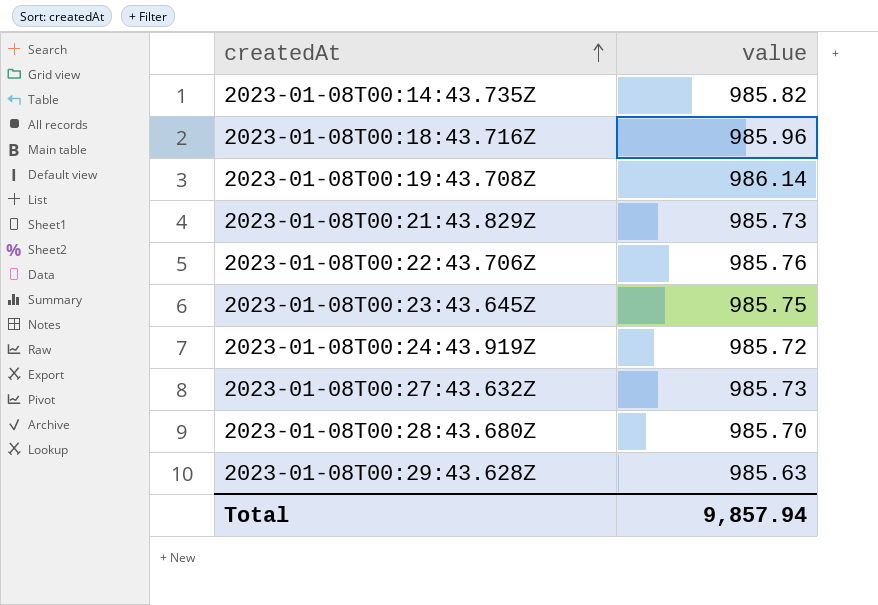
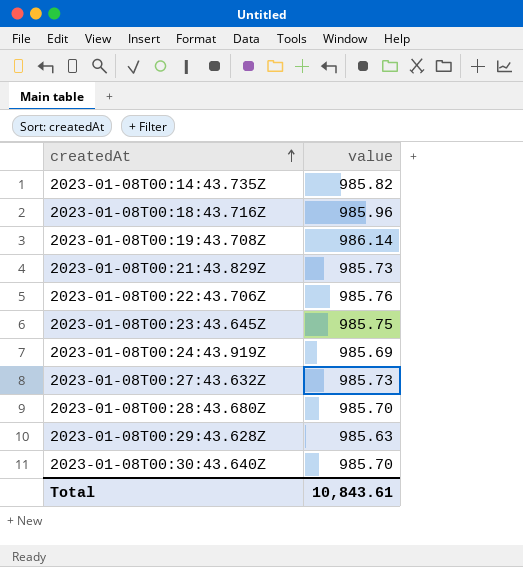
2023-01-08T00:24:43.919Z | value: 985.72 -> 985.69
row 2023-01-08T00:30:43.640Z: none -> 985.70
Total | value: 9,857.94 -> 10,843.61

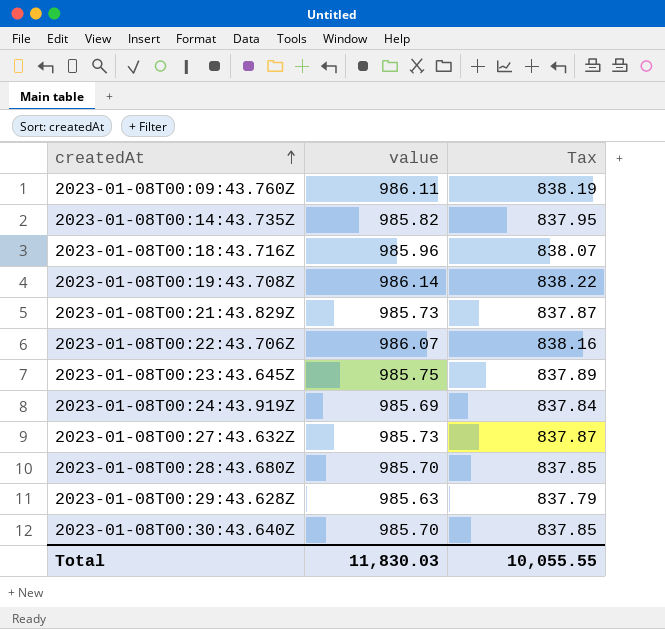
column Tax | formula: none -> [value] * 0.85
row 2023-01-08T00:09:43.760Z: none -> 986.11 | 838.19
2023-01-08T00:22:43.706Z | value: 985.76 -> 986.07
Total | value: 10,843.61 -> 11,830.03

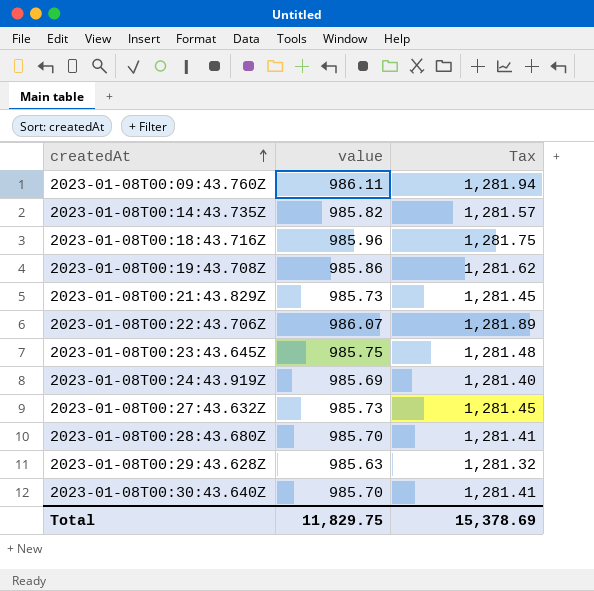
column Tax | formula: [value] * 0.85 -> [value] * 1.3
2023-01-08T00:19:43.708Z | value: 986.14 -> 985.86
Total | value: 11,830.03 -> 11,829.75
Total | Tax: 10,055.55 -> 15,378.69

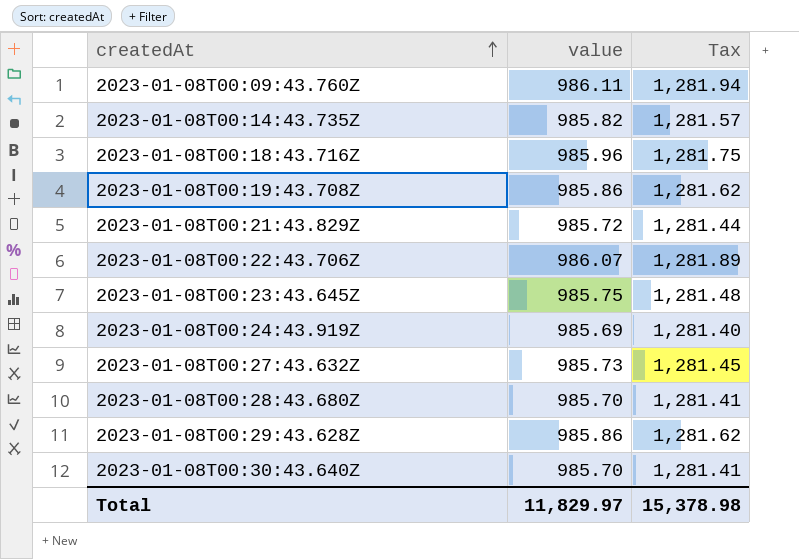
2023-01-08T00:21:43.829Z | value: 985.73 -> 985.72
2023-01-08T00:21:43.829Z | Tax: 1,281.45 -> 1,281.44
2023-01-08T00:29:43.628Z | value: 985.63 -> 985.86
2023-01-08T00:29:43.628Z | Tax: 1,281.32 -> 1,281.62
Total | value: 11,829.75 -> 11,829.97
Total | Tax: 15,378.69 -> 15,378.98

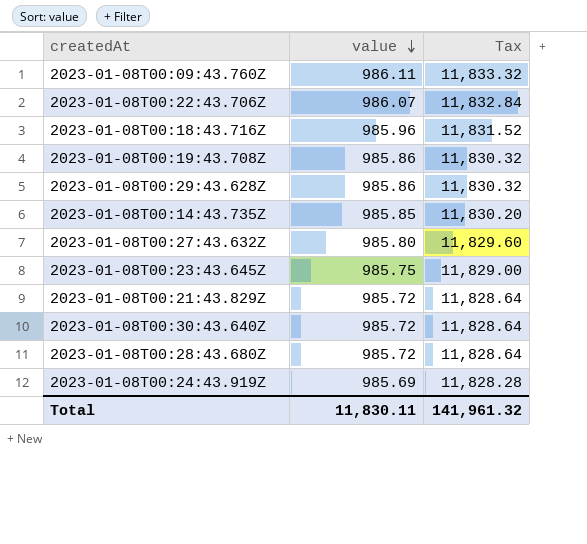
row order: createdAt ascending -> value descending
column Tax | formula: [value] * 1.3 -> [value] * 12
2023-01-08T00:14:43.735Z | value: 985.82 -> 985.85
2023-01-08T00:27:43.632Z | value: 985.73 -> 985.80
2023-01-08T00:30:43.640Z | value: 985.70 -> 985.72
2023-01-08T00:28:43.680Z | value: 985.70 -> 985.72
Total | value: 11,829.97 -> 11,830.11
Total | Tax: 15,378.98 -> 141,961.32

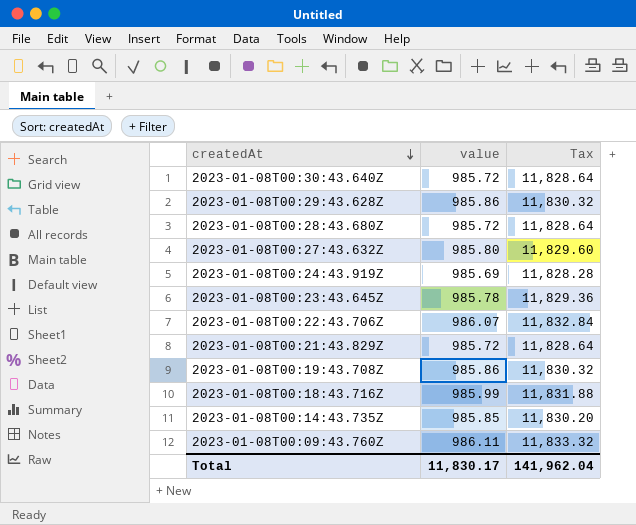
row order: value descending -> createdAt descending
2023-01-08T00:23:43.645Z | value: 985.75 -> 985.78
2023-01-08T00:23:43.645Z | Tax: 11,829.00 -> 11,829.36
2023-01-08T00:18:43.716Z | value: 985.96 -> 985.99
2023-01-08T00:18:43.716Z | Tax: 11,831.52 -> 11,831.88
Total | value: 11,830.11 -> 11,830.17
Total | Tax: 141,961.32 -> 141,962.04

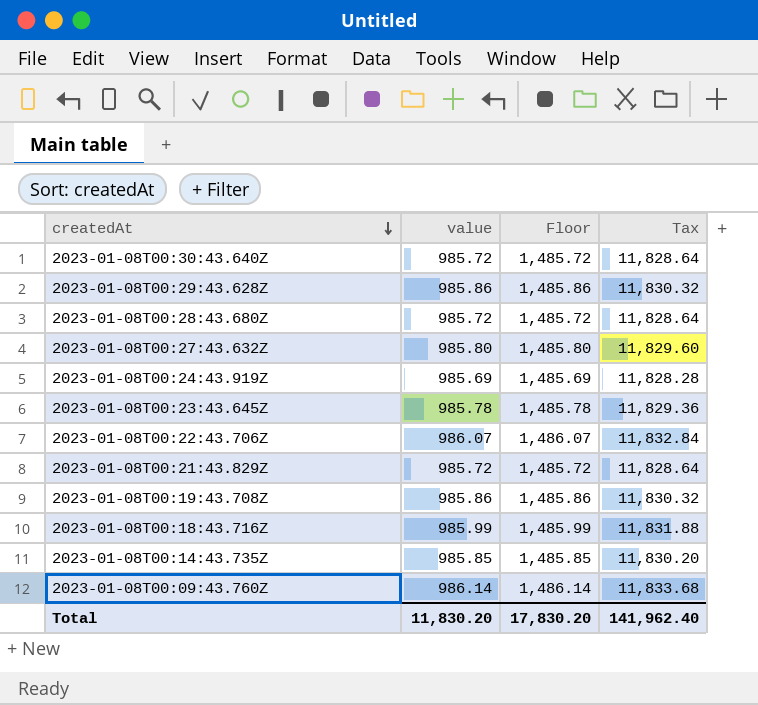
column Floor | formula: none -> [value] + 500
2023-01-08T00:09:43.760Z | value: 986.11 -> 986.14
2023-01-08T00:09:43.760Z | Tax: 11,833.32 -> 11,833.68
Total | value: 11,830.17 -> 11,830.20
Total | Tax: 141,962.04 -> 141,962.40

